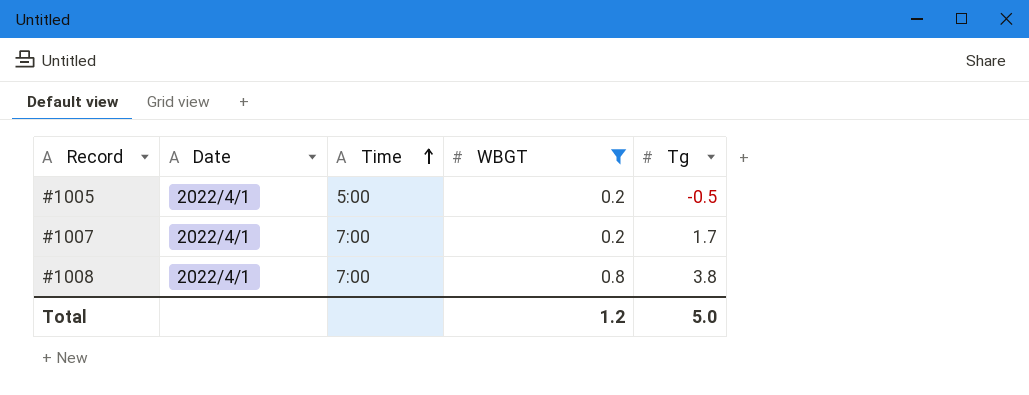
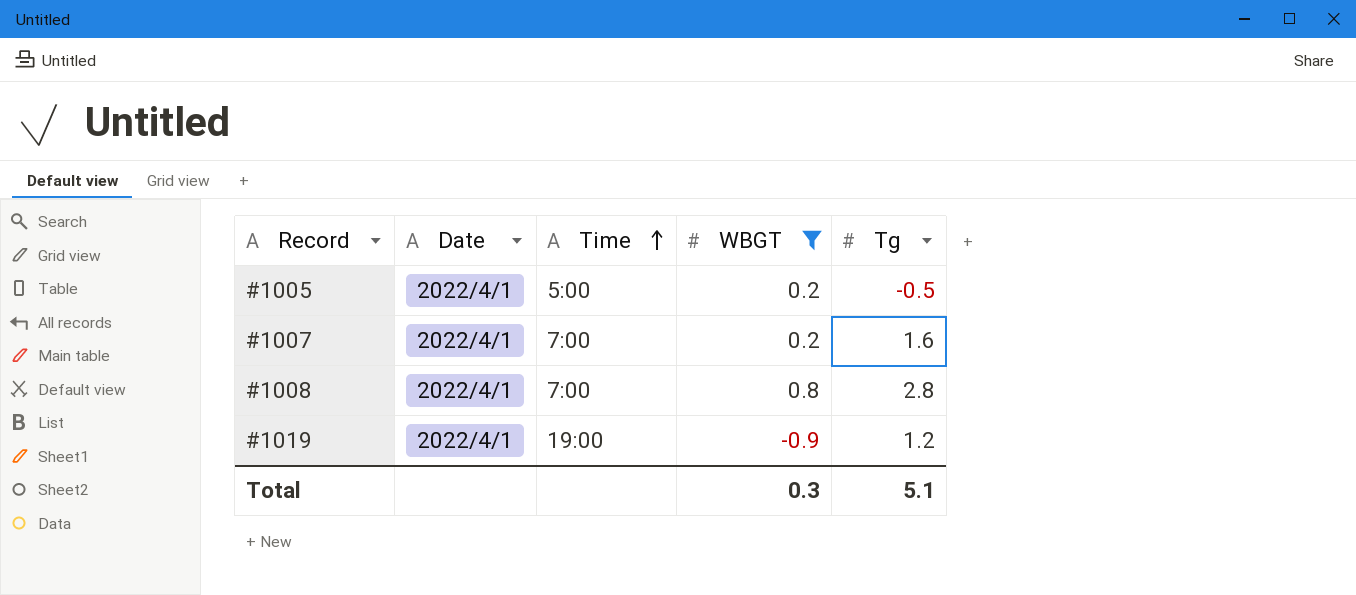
#1007 | Tg: 1.7 -> 1.6
#1008 | Tg: 3.8 -> 2.8
row #1019: none -> 2022/4/1 | 19:00 | -0.9 | 1.2
Total | WBGT: 1.2 -> 0.3
Total | Tg: 5.0 -> 5.1

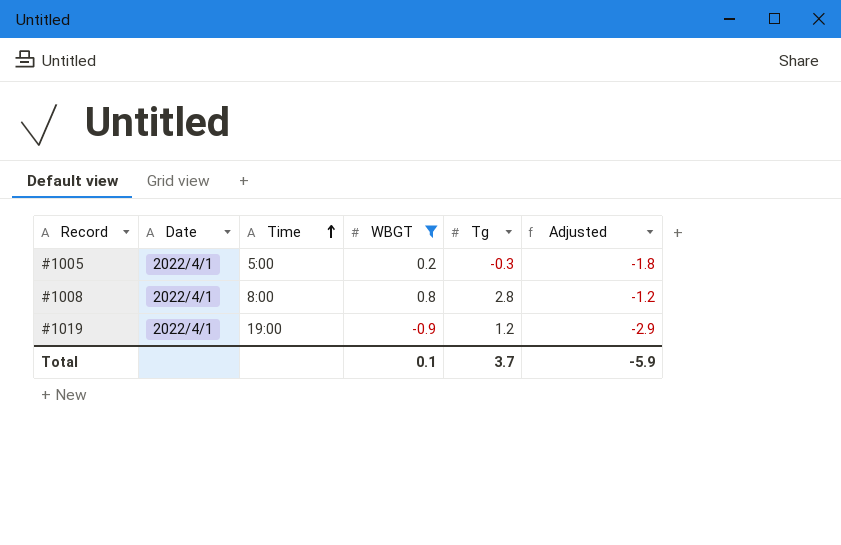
column Adjusted | formula: none -> [WBGT] - 2
row #1007: 2022/4/1 | 7:00 | 0.2 | 1.6 -> none
#1005 | Tg: -0.5 -> -0.3
#1008 | Time: 7:00 -> 8:00
Total | WBGT: 0.3 -> 0.1
Total | Tg: 5.1 -> 3.7

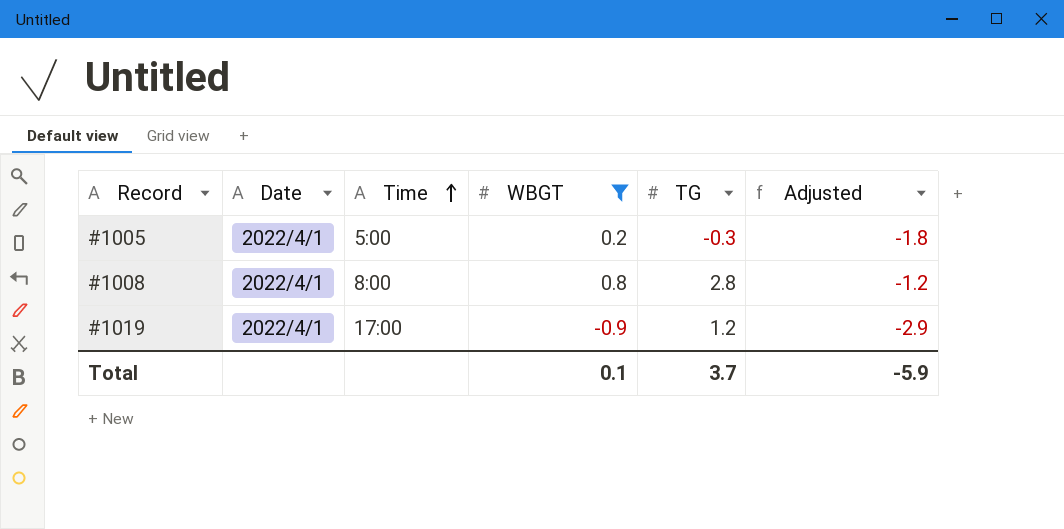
column name: Tg -> TG
#1019 | Time: 19:00 -> 17:00

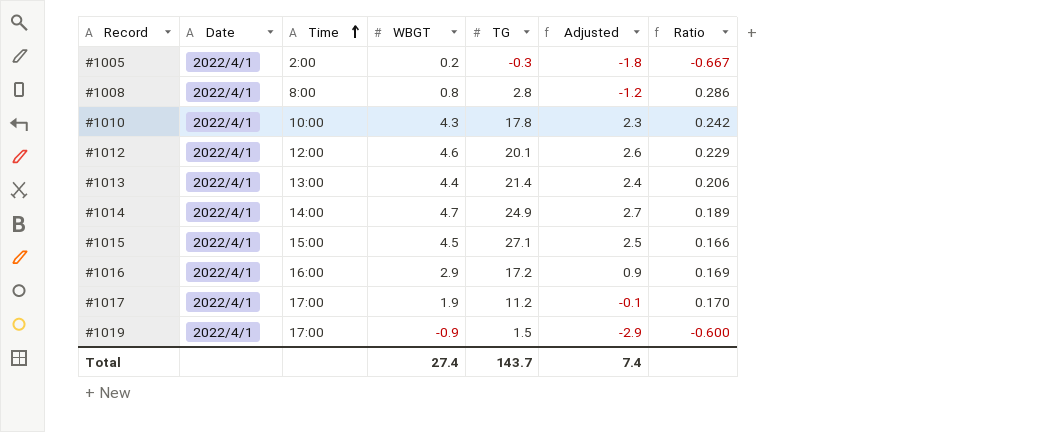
filter: WBGT <= 0.8 -> none
column Ratio | formula: none -> [WBGT] / [TG]
#1005 | Time: 5:00 -> 2:00
#1019 | TG: 1.2 -> 1.5
Total | WBGT: 0.1 -> 27.4
Total | TG: 3.7 -> 143.7
Total | Adjusted: -5.9 -> 7.4

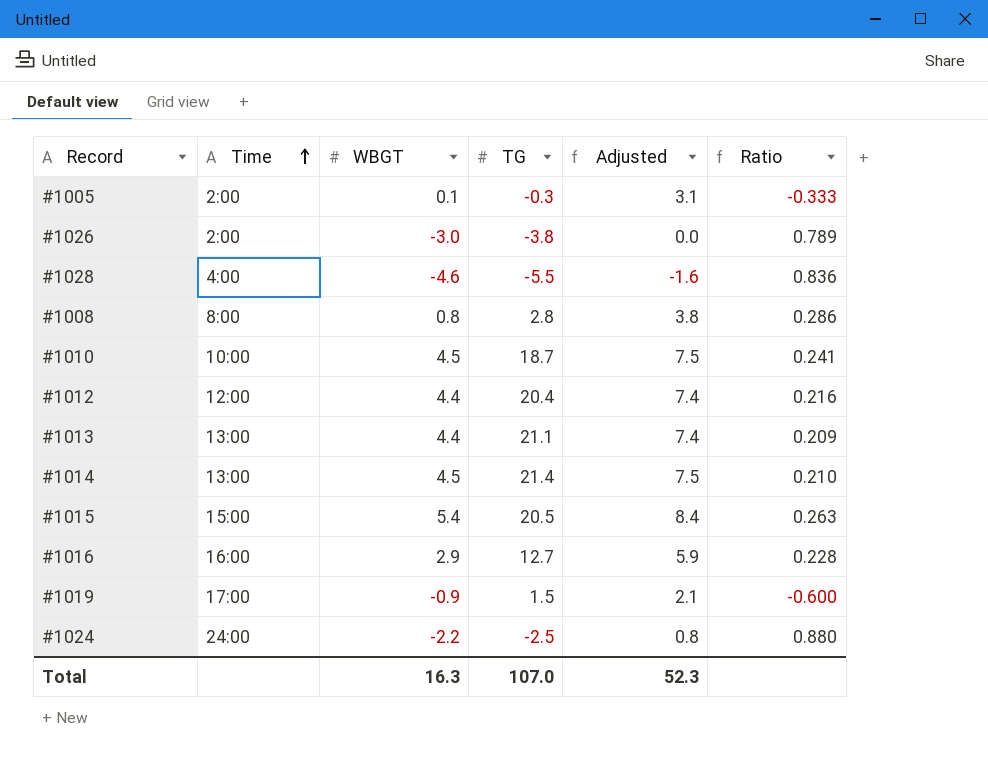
column Date | position: 2 -> none
column Adjusted | formula: [WBGT] - 2 -> [WBGT] + 3
row #1017: 2022/4/1 | 17:00 | 1.9 | 11.2 | -0.1 | 0.170 -> none
#1005 | WBGT: 0.2 -> 0.1
#1005 | Ratio: -0.667 -> -0.333
row #1026: none -> 2:00 | -3.0 | -3.8 | 0.0 | 0.789
row #1028: none -> 4:00 | -4.6 | -5.5 | -1.6 | 0.836
#1010 | WBGT: 4.3 -> 4.5
#1010 | TG: 17.8 -> 18.7
#1010 | Ratio: 0.242 -> 0.241
#1012 | WBGT: 4.6 -> 4.4
#1012 | TG: 20.1 -> 20.4
#1012 | Ratio: 0.229 -> 0.216
#1013 | TG: 21.4 -> 21.1
#1013 | Ratio: 0.206 -> 0.209
#1014 | Time: 14:00 -> 13:00
#1014 | WBGT: 4.7 -> 4.5
#1014 | TG: 24.9 -> 21.4
#1014 | Ratio: 0.189 -> 0.210
#1015 | WBGT: 4.5 -> 5.4
#1015 | TG: 27.1 -> 20.5
#1015 | Ratio: 0.166 -> 0.263
#1016 | TG: 17.2 -> 12.7
#1016 | Ratio: 0.169 -> 0.228
row #1024: none -> 24:00 | -2.2 | -2.5 | 0.8 | 0.880
Total | WBGT: 27.4 -> 16.3
Total | TG: 143.7 -> 107.0
Total | Adjusted: 7.4 -> 52.3

